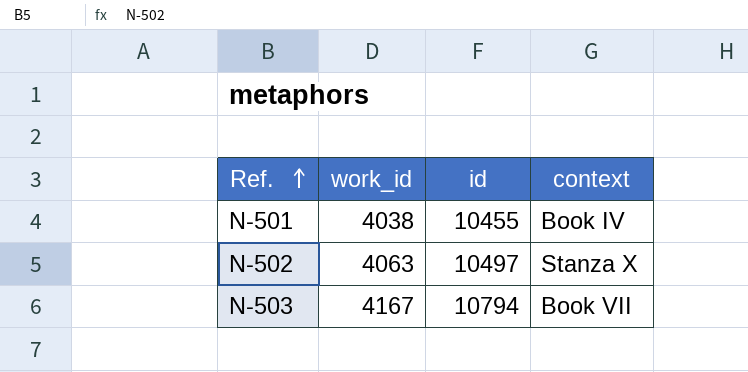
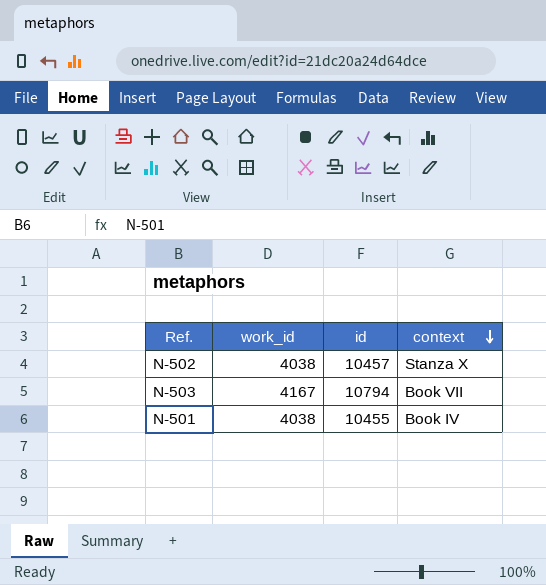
row order: Ref. ascending -> context descending
N-502 | work_id: 4063 -> 4038
N-502 | id: 10497 -> 10457

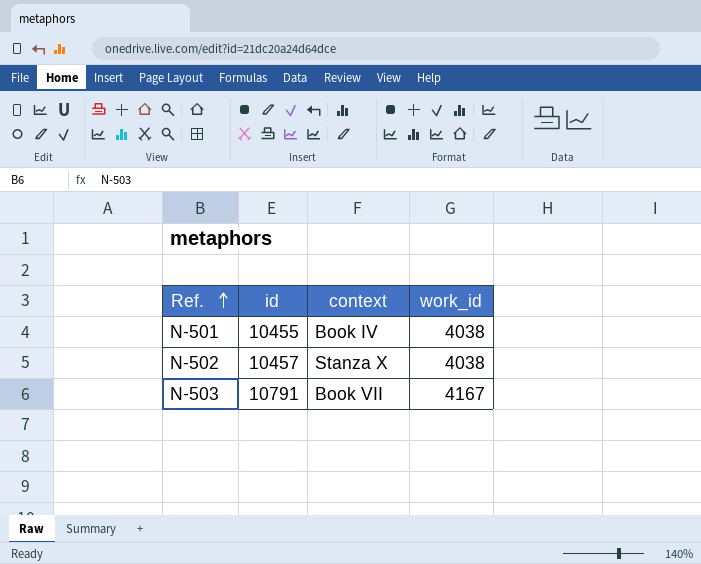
row order: context descending -> Ref. ascending
column work_id | position: 2 -> 4
N-503 | id: 10794 -> 10791

